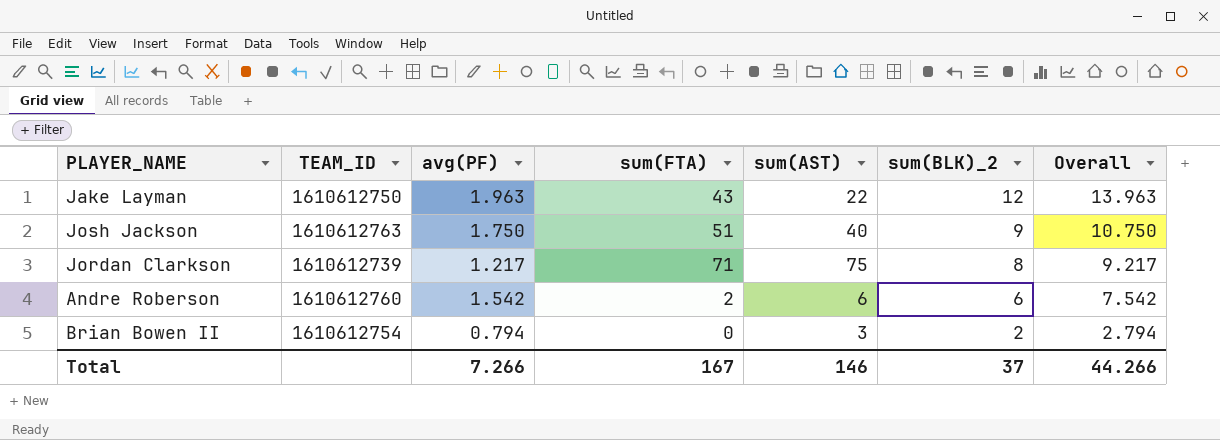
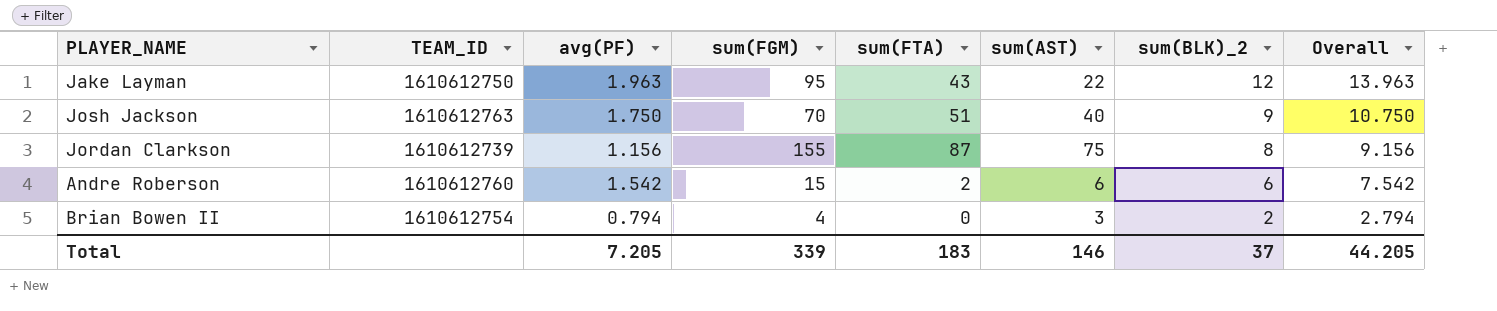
column sum(FGM) | position: none -> 4
Jordan Clarkson | avg(PF): 1.217 -> 1.156
Jordan Clarkson | sum(FTA): 71 -> 87
Jordan Clarkson | Overall: 9.217 -> 9.156
Total | avg(PF): 7.266 -> 7.205
Total | sum(FTA): 167 -> 183
Total | Overall: 44.266 -> 44.205

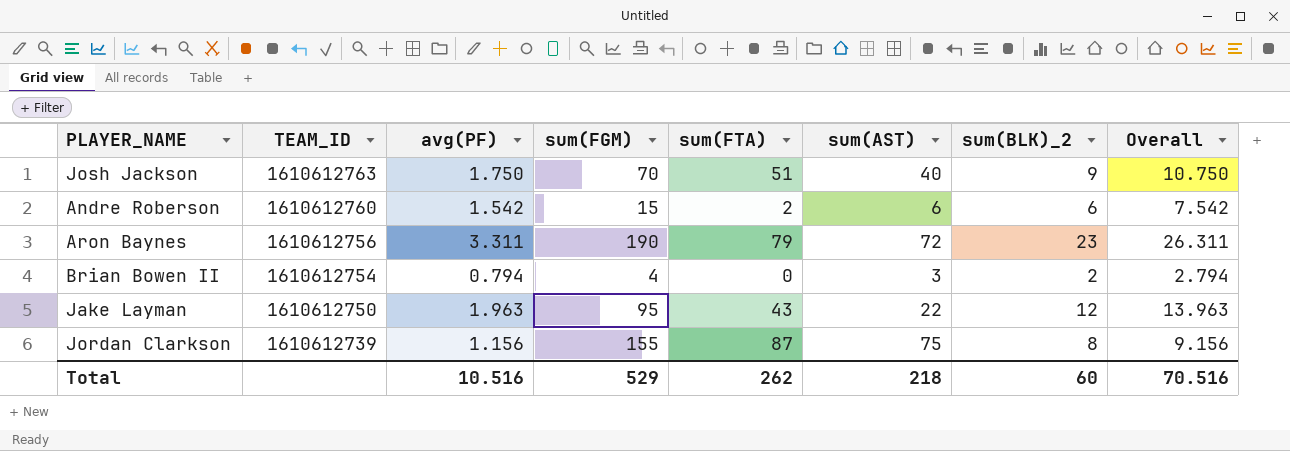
row order: sum(BLK)_2 descending -> TEAM_ID descending
row Aron Baynes: none -> 1610612756 | 3.311 | 190 | 79 | 72 | 23 | 26.311
Total | avg(PF): 7.205 -> 10.516
Total | sum(FGM): 339 -> 529
Total | sum(FTA): 183 -> 262
Total | sum(AST): 146 -> 218
Total | sum(BLK)_2: 37 -> 60
Total | Overall: 44.205 -> 70.516

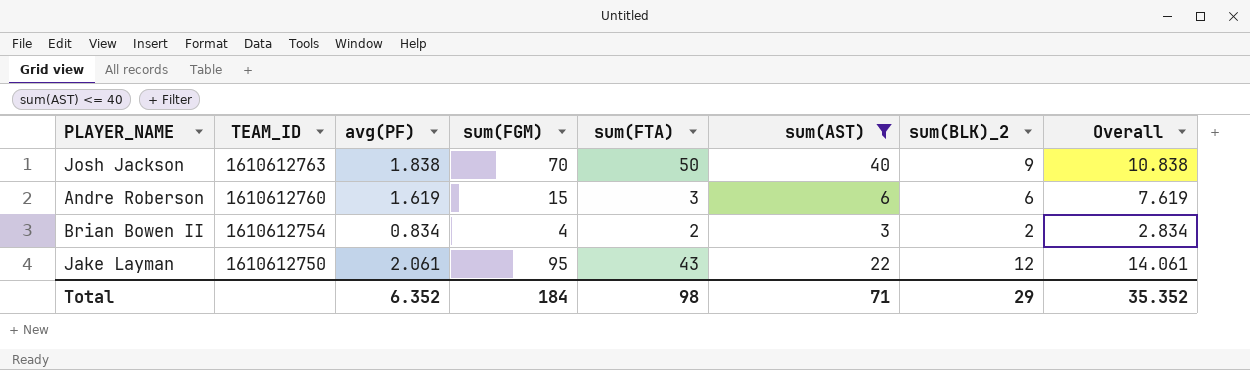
filter: none -> sum(AST) <= 40
Josh Jackson | avg(PF): 1.750 -> 1.838
Josh Jackson | sum(FTA): 51 -> 50
Josh Jackson | Overall: 10.750 -> 10.838
Andre Roberson | avg(PF): 1.542 -> 1.619
Andre Roberson | sum(FTA): 2 -> 3
Andre Roberson | Overall: 7.542 -> 7.619
Brian Bowen II | avg(PF): 0.794 -> 0.834
Brian Bowen II | sum(FTA): 0 -> 2
Brian Bowen II | Overall: 2.794 -> 2.834
Jake Layman | avg(PF): 1.963 -> 2.061
Jake Layman | Overall: 13.963 -> 14.061
Total | avg(PF): 10.516 -> 6.352
Total | sum(FGM): 529 -> 184
Total | sum(FTA): 262 -> 98
Total | sum(AST): 218 -> 71
Total | sum(BLK)_2: 60 -> 29
Total | Overall: 70.516 -> 35.352

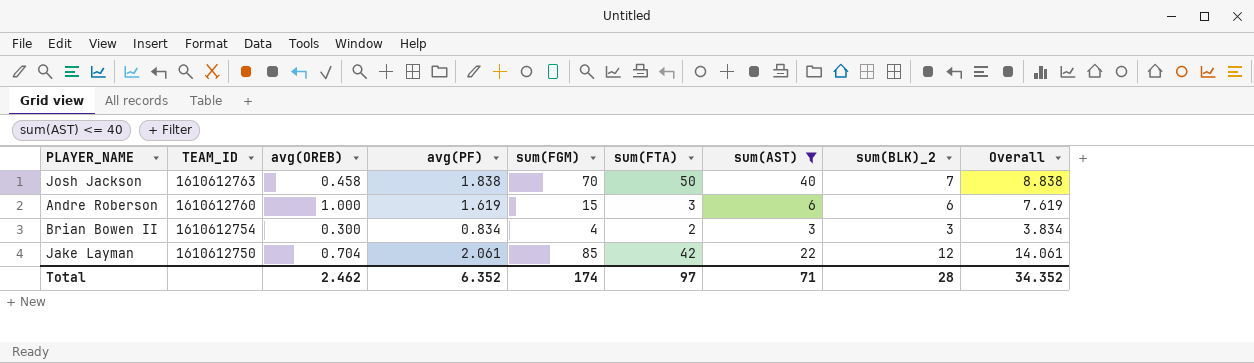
column avg(OREB) | position: none -> 3
Josh Jackson | sum(BLK)_2: 9 -> 7
Josh Jackson | Overall: 10.838 -> 8.838
Brian Bowen II | sum(BLK)_2: 2 -> 3
Brian Bowen II | Overall: 2.834 -> 3.834
Jake Layman | sum(FGM): 95 -> 85
Jake Layman | sum(FTA): 43 -> 42
Total | sum(FGM): 184 -> 174
Total | sum(FTA): 98 -> 97
Total | sum(BLK)_2: 29 -> 28
Total | Overall: 35.352 -> 34.352

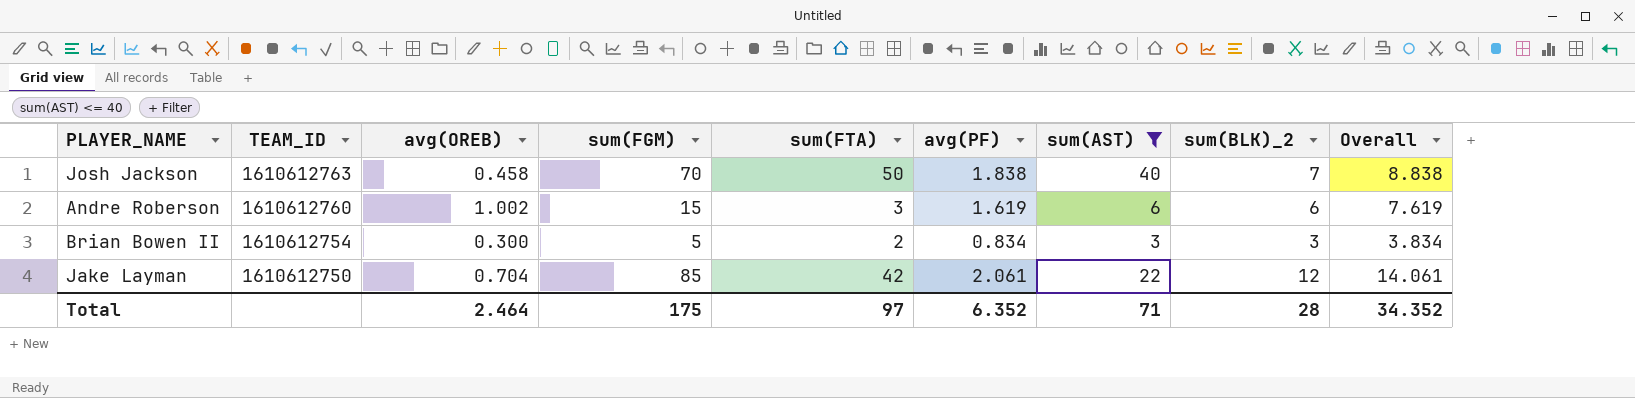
column avg(PF) | position: 4 -> 6
Andre Roberson | avg(OREB): 1.000 -> 1.002
Brian Bowen II | sum(FGM): 4 -> 5
Total | avg(OREB): 2.462 -> 2.464
Total | sum(FGM): 174 -> 175

